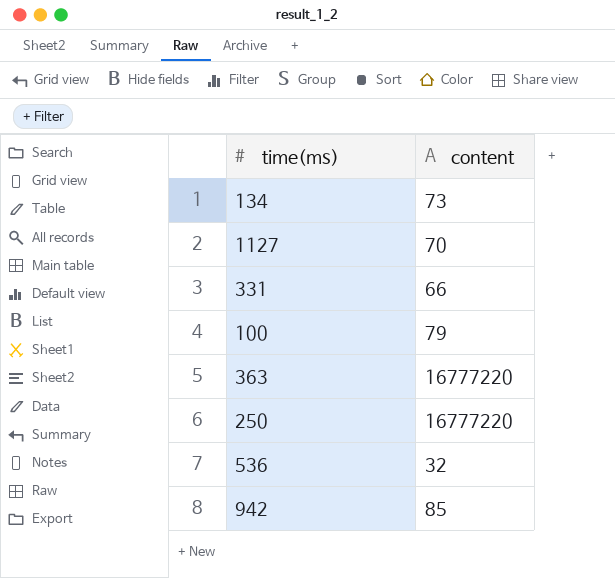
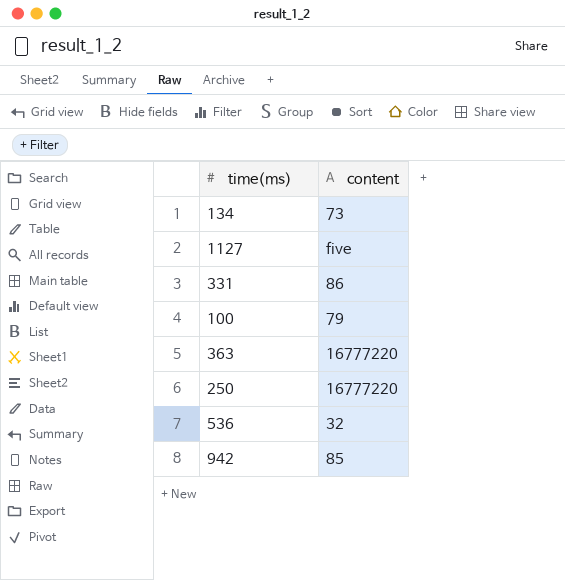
1127 | content: 70 -> five
331 | content: 66 -> 86

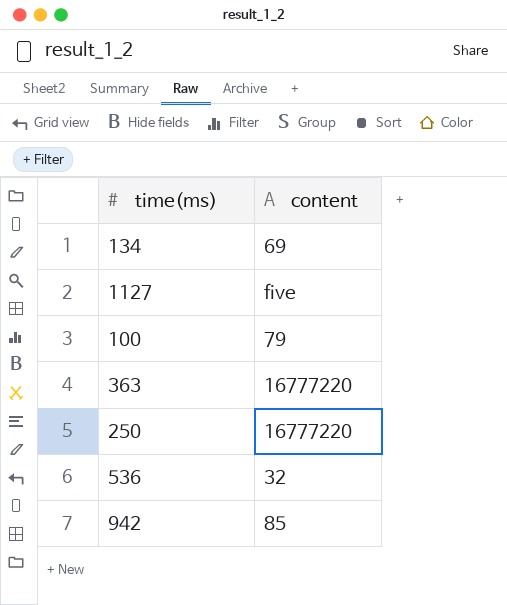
row 331: 86 -> none
134 | content: 73 -> 69

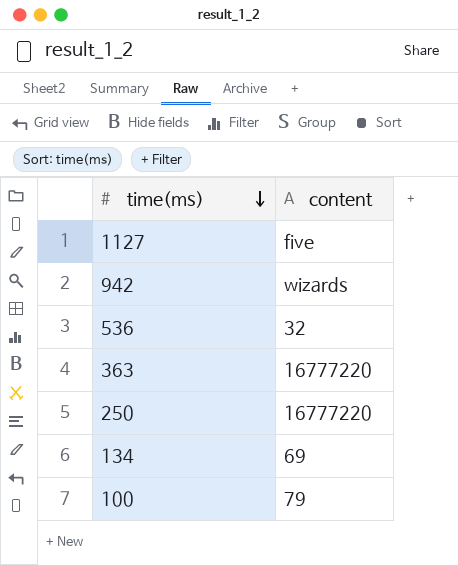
row order: none -> time(ms) descending
942 | content: 85 -> wizards

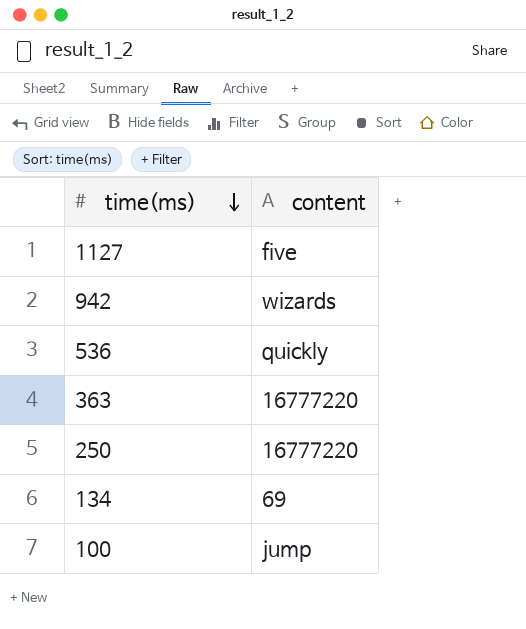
536 | content: 32 -> quickly
100 | content: 79 -> jump

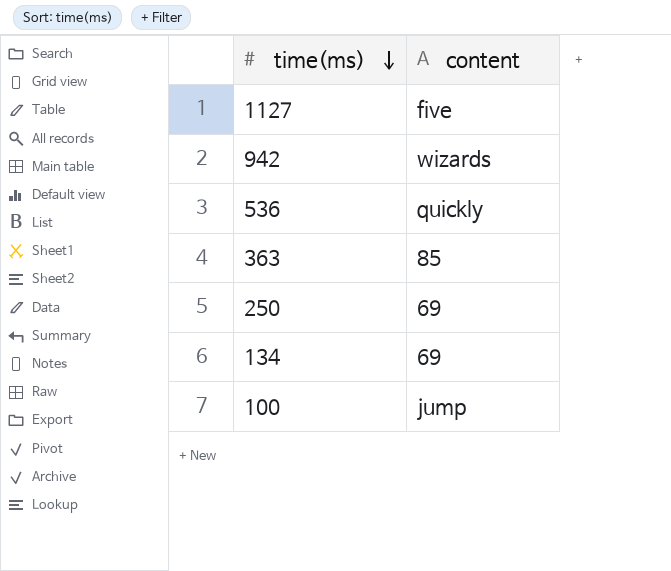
363 | content: 16777220 -> 85
250 | content: 16777220 -> 69

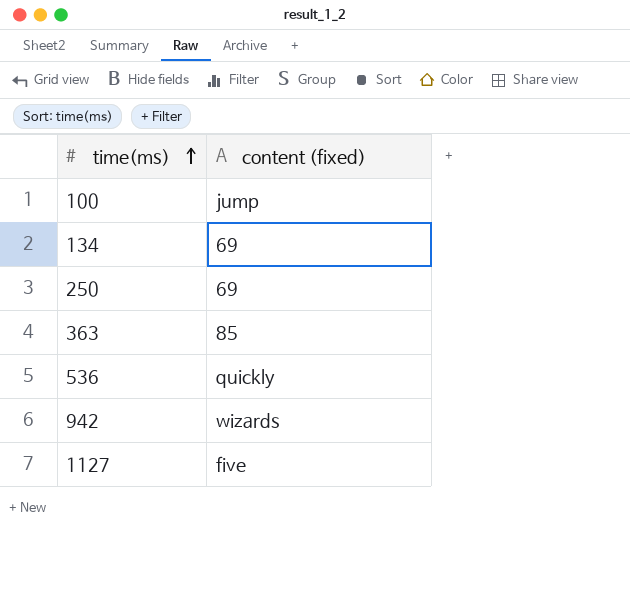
row order: time(ms) descending -> time(ms) ascending
column name: content -> content (fixed)

